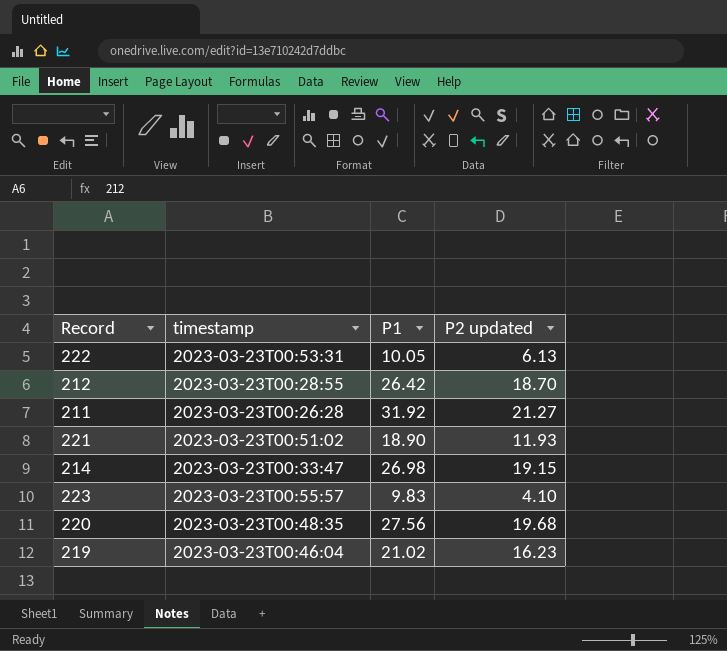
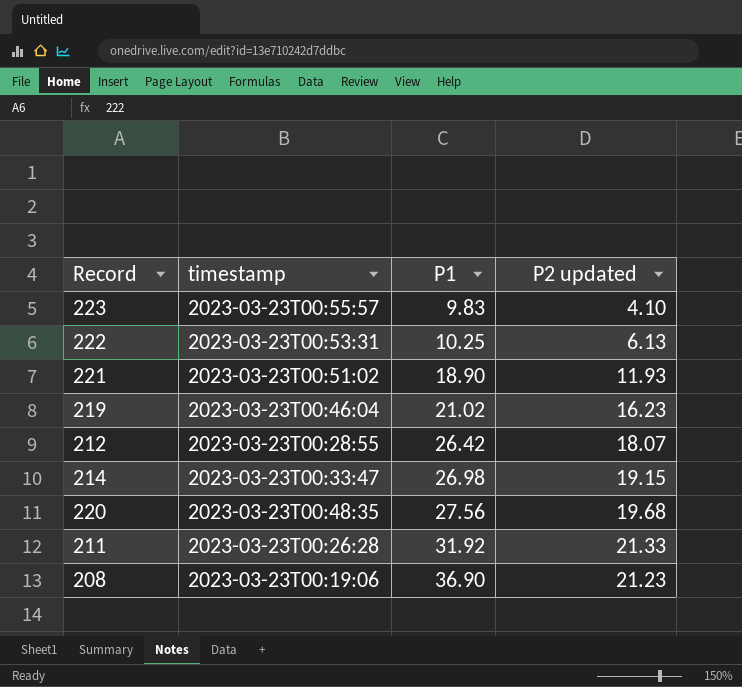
row order: none -> P1 ascending
222 | P1: 10.05 -> 10.25
212 | P2 updated: 18.70 -> 18.07
211 | P2 updated: 21.27 -> 21.33
row 208: none -> 2023-03-23T00:19:06 | 36.90 | 21.23

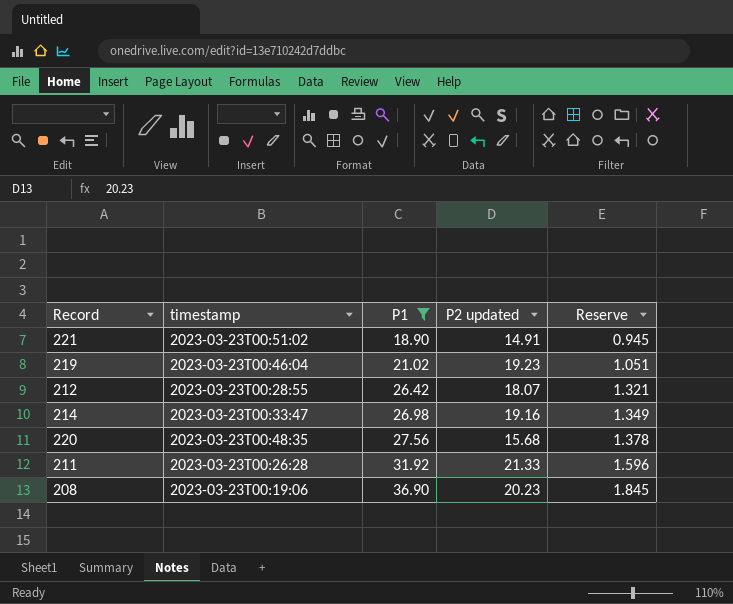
filter: none -> P1 >= 18.90
column Reserve | formula: none -> [P1] * 0.05
221 | P2 updated: 11.93 -> 14.91
219 | P2 updated: 16.23 -> 19.23
214 | P2 updated: 19.15 -> 19.16
220 | P2 updated: 19.68 -> 15.68
208 | P2 updated: 21.23 -> 20.23

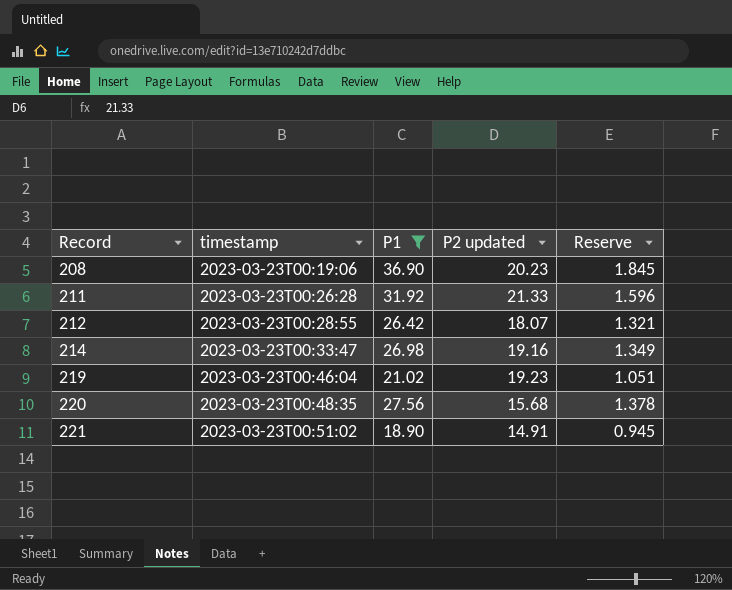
row order: P1 ascending -> Record ascending

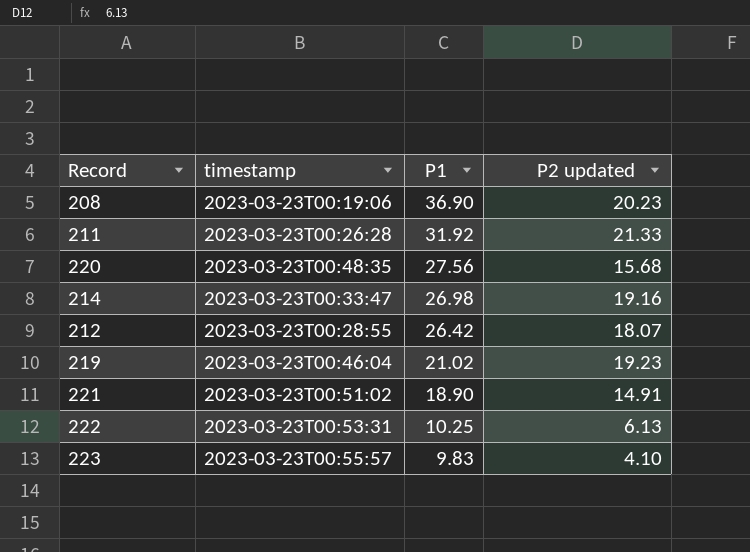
filter: P1 >= 18.90 -> none
row order: Record ascending -> P1 descending
column Reserve | formula: [P1] * 0.05 -> none

